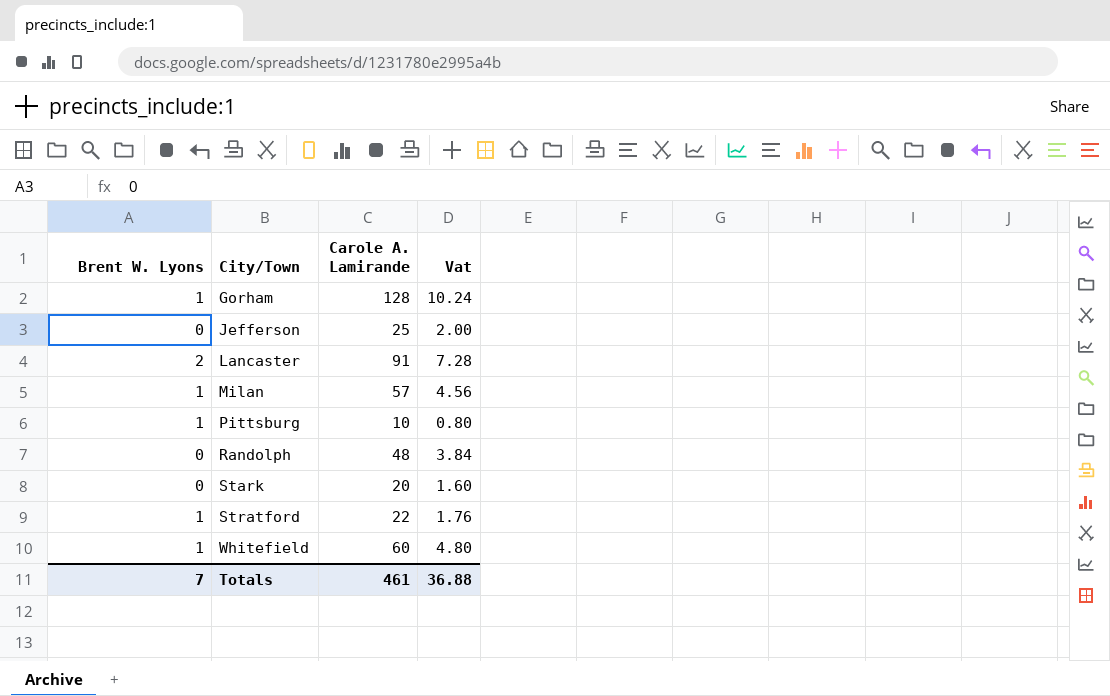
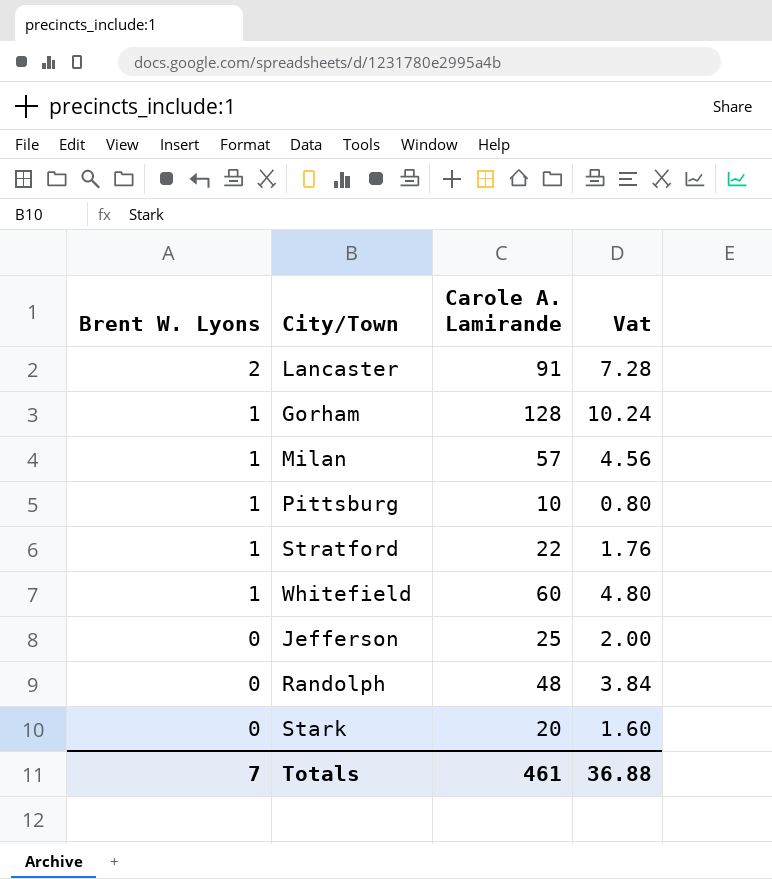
row order: City/Town ascending -> Brent W. Lyons descending

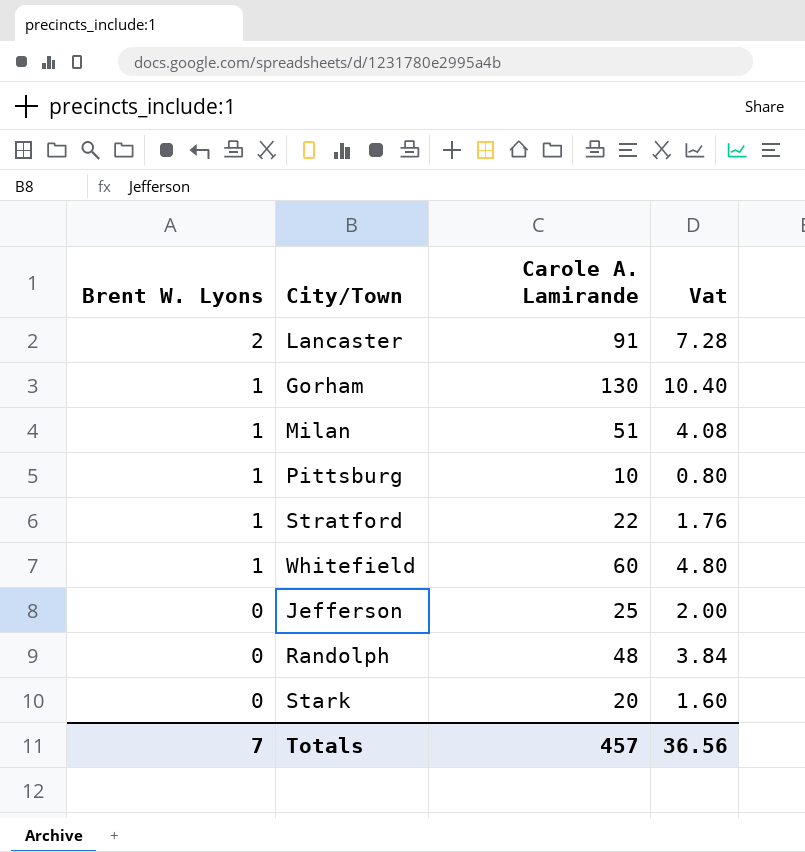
Gorham | Carole A. Lamirande: 128 -> 130
Gorham | Vat: 10.24 -> 10.40
Milan | Carole A. Lamirande: 57 -> 51
Milan | Vat: 4.56 -> 4.08
Totals | Carole A. Lamirande: 461 -> 457
Totals | Vat: 36.88 -> 36.56

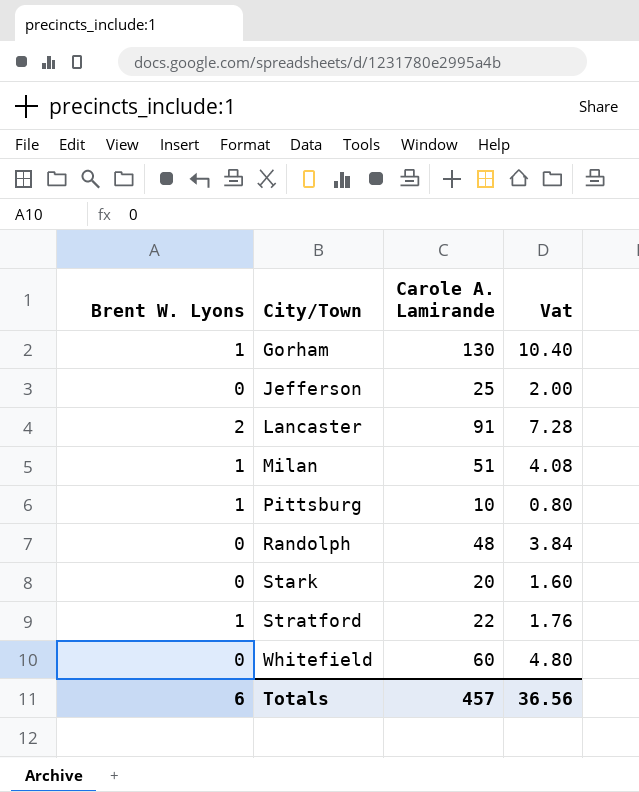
row order: Brent W. Lyons descending -> City/Town ascending
Whitefield | Brent W. Lyons: 1 -> 0
Totals | Brent W. Lyons: 7 -> 6

